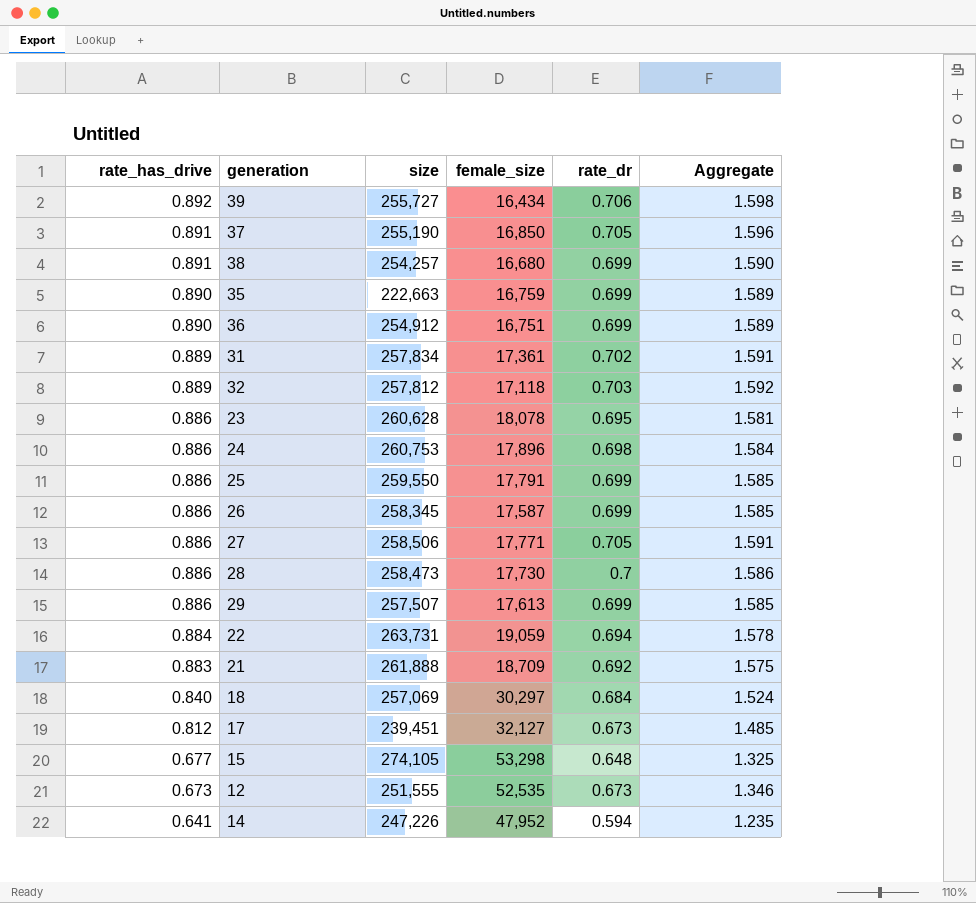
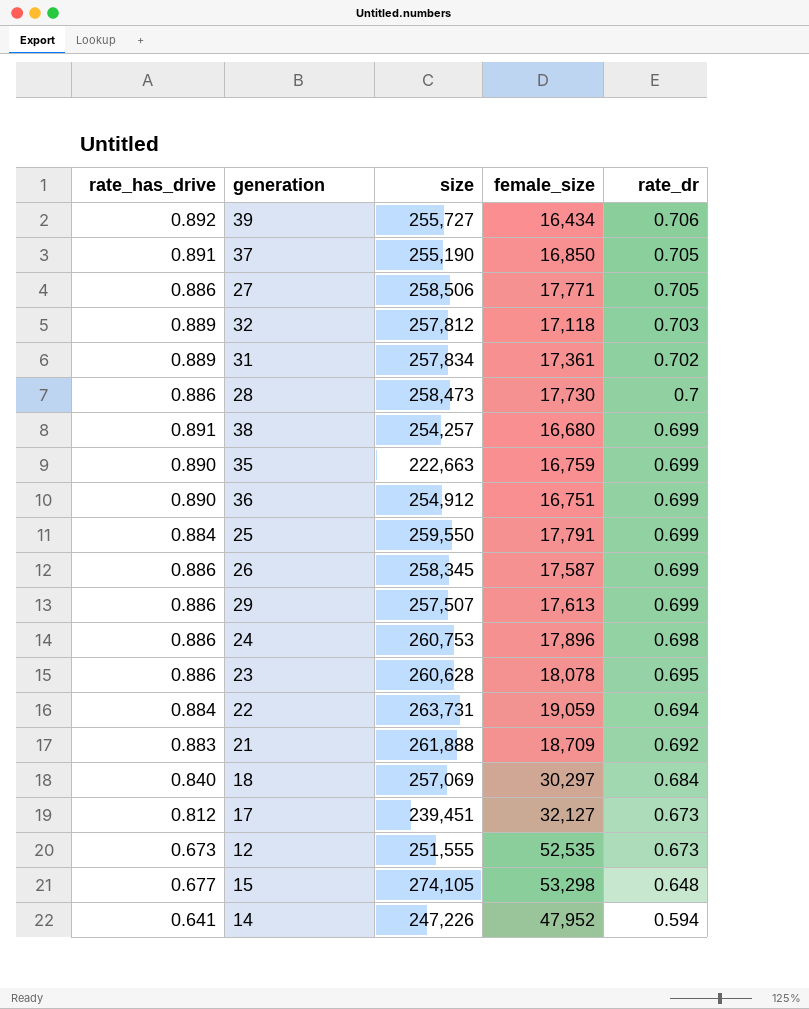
row order: rate_has_drive descending -> rate_dr descending
column Aggregate | formula: [rate_has_drive] + [rate_dr] -> none
25 | rate_has_drive: 0.886 -> 0.884

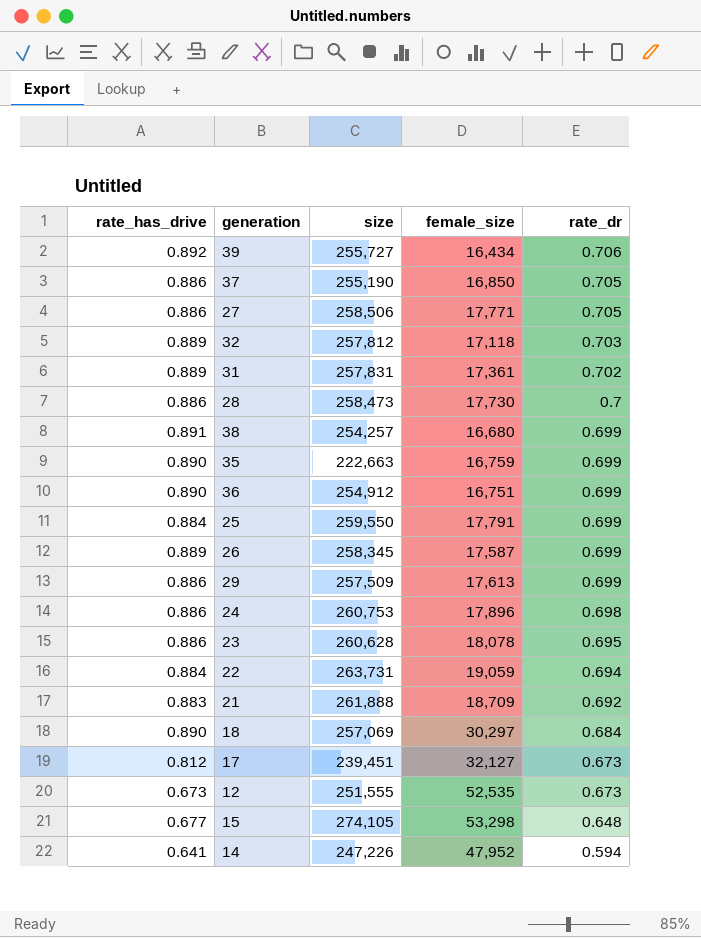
37 | rate_has_drive: 0.891 -> 0.886
31 | size: 257,834 -> 257,831
26 | rate_has_drive: 0.886 -> 0.889
29 | size: 257,507 -> 257,509
18 | rate_has_drive: 0.840 -> 0.890

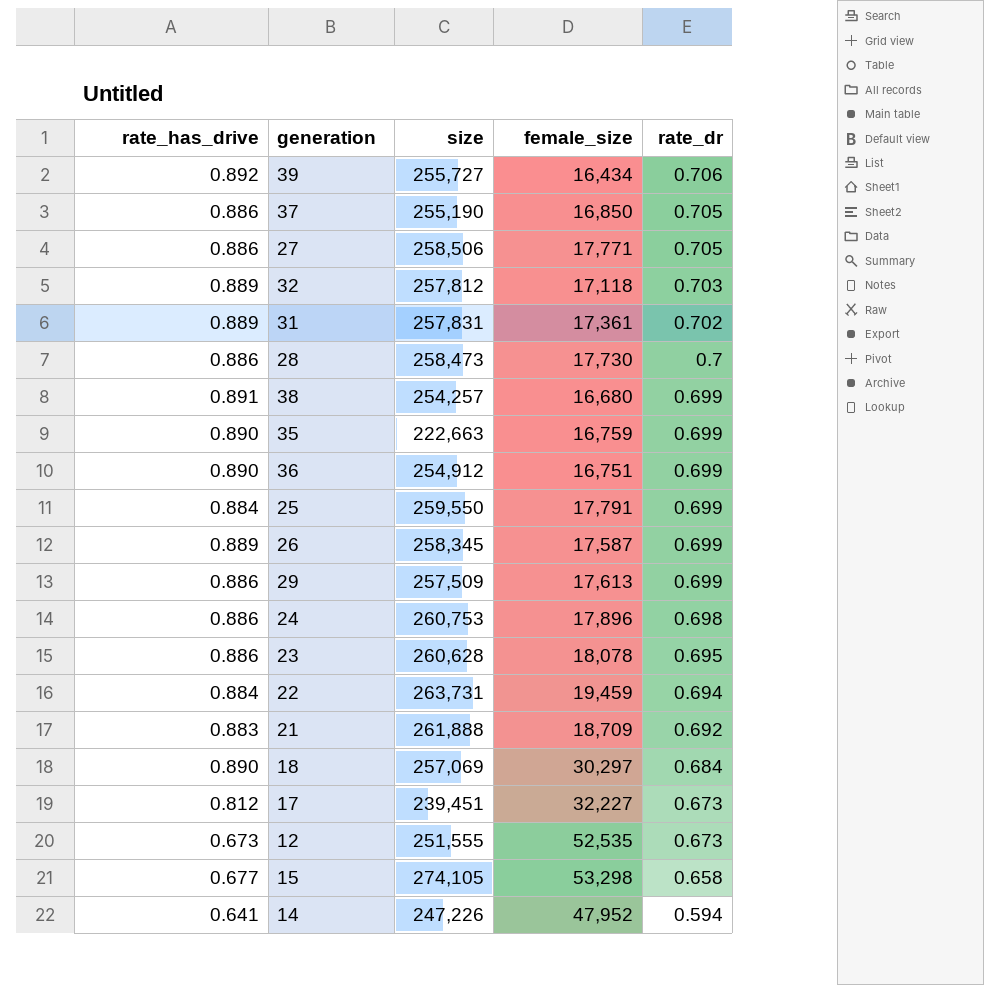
22 | female_size: 19,059 -> 19,459
17 | female_size: 32,127 -> 32,227
15 | rate_dr: 0.648 -> 0.658

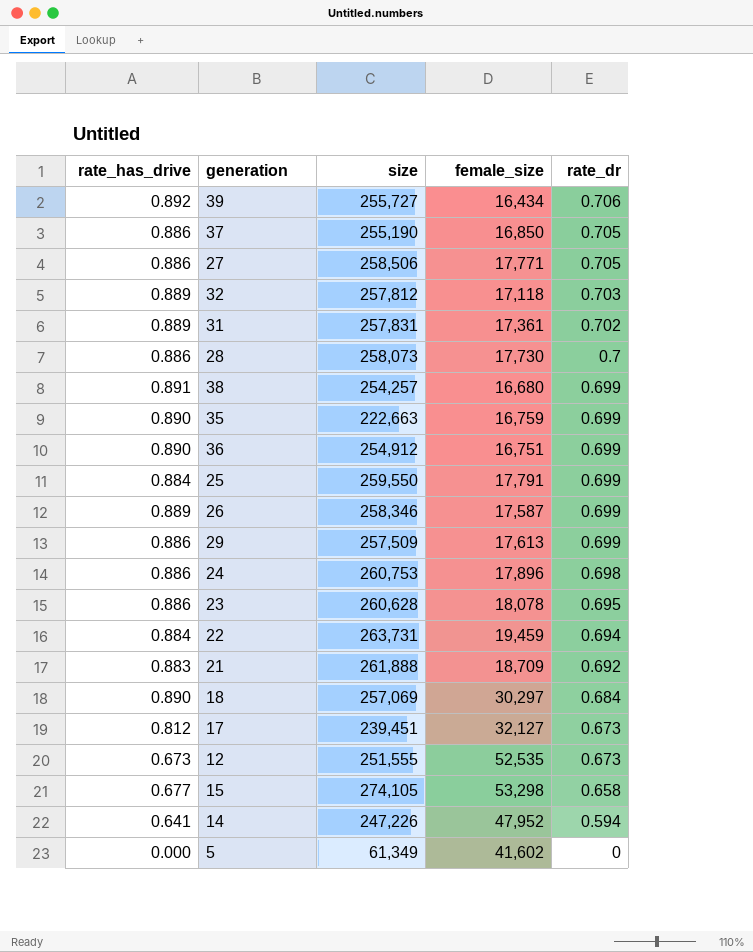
28 | size: 258,473 -> 258,073
26 | size: 258,345 -> 258,346
17 | female_size: 32,227 -> 32,127
row 5: none -> 0.000 | 61,349 | 41,602 | 0

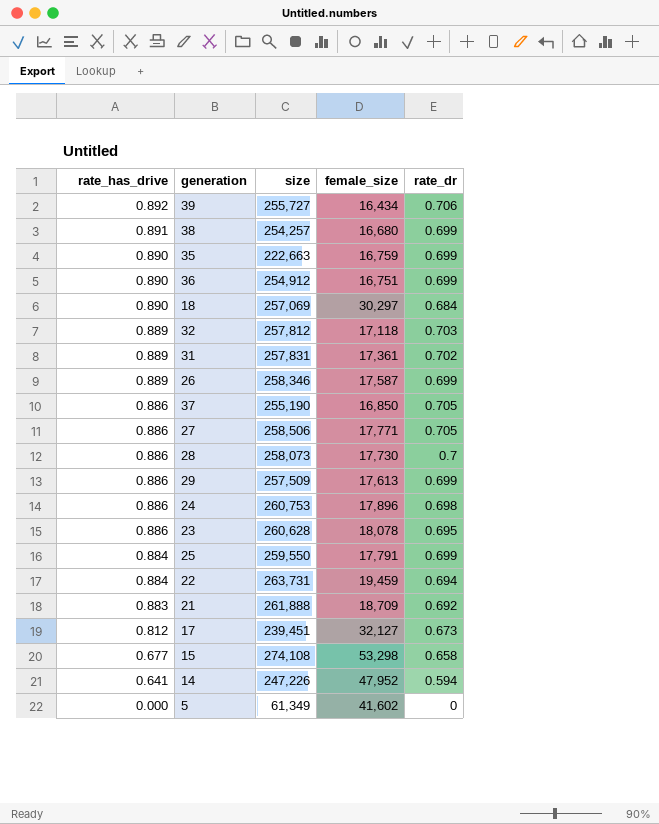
row order: rate_dr descending -> rate_has_drive descending
row 12: 0.673 | 251,555 | 52,535 | 0.673 -> none
15 | size: 274,105 -> 274,108

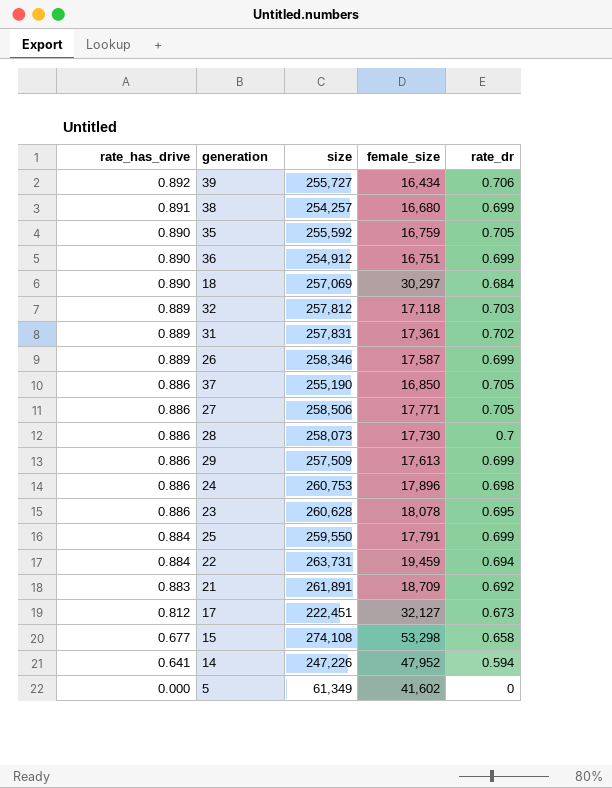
35 | size: 222,663 -> 255,592
35 | rate_dr: 0.699 -> 0.705
21 | size: 261,888 -> 261,891
17 | size: 239,451 -> 222,451

